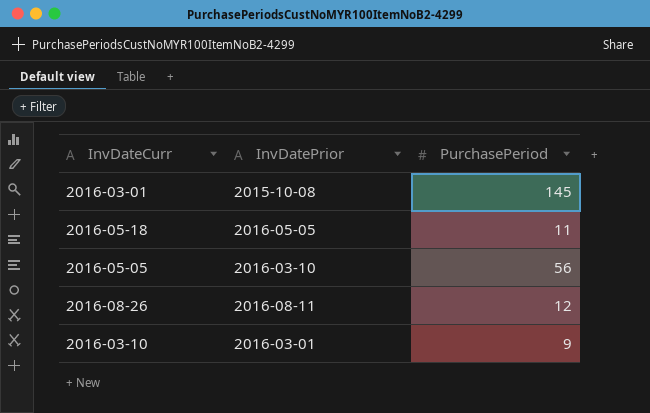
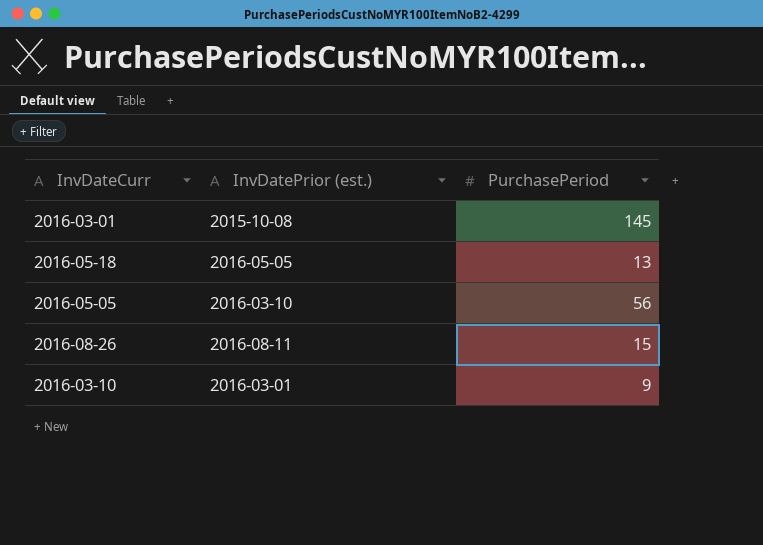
column name: InvDatePrior -> InvDatePrior (est.)
2016-05-18 | PurchasePeriod: 11 -> 13
2016-08-26 | PurchasePeriod: 12 -> 15

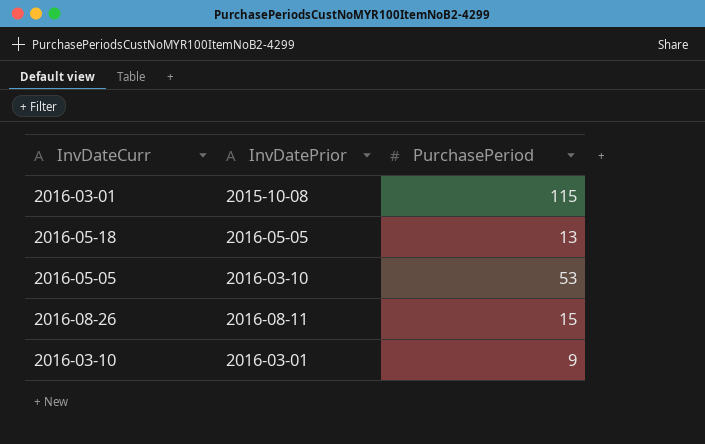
column name: InvDatePrior (est.) -> InvDatePrior
2016-03-01 | PurchasePeriod: 145 -> 115
2016-05-05 | PurchasePeriod: 56 -> 53

